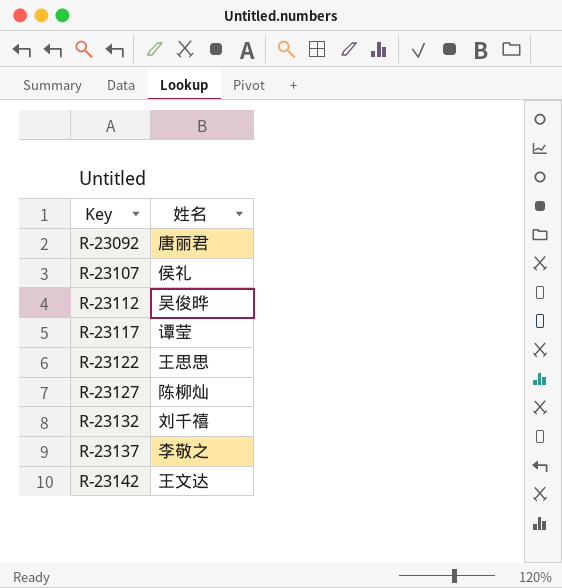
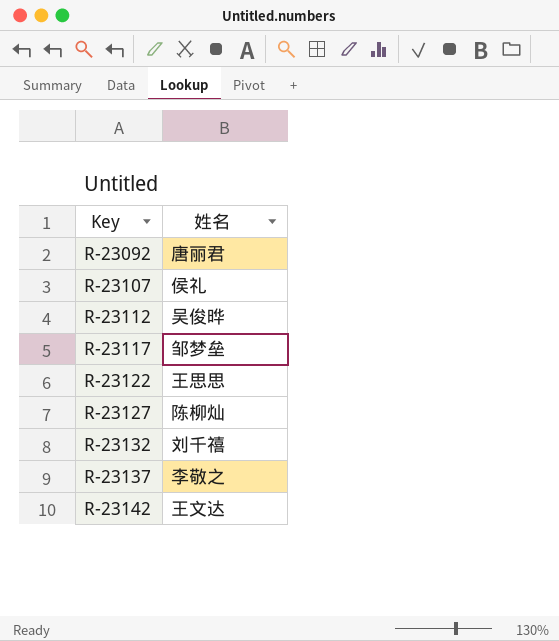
R-23117 | 姓名: 谭莹 -> 邹梦垒

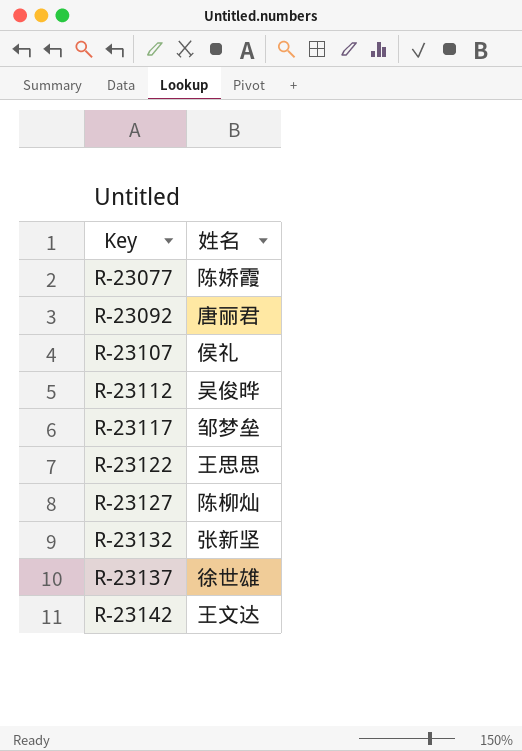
row R-23077: none -> 陈娇霞
R-23132 | 姓名: 刘千禧 -> 张新坚
R-23137 | 姓名: 李敬之 -> 徐世雄

